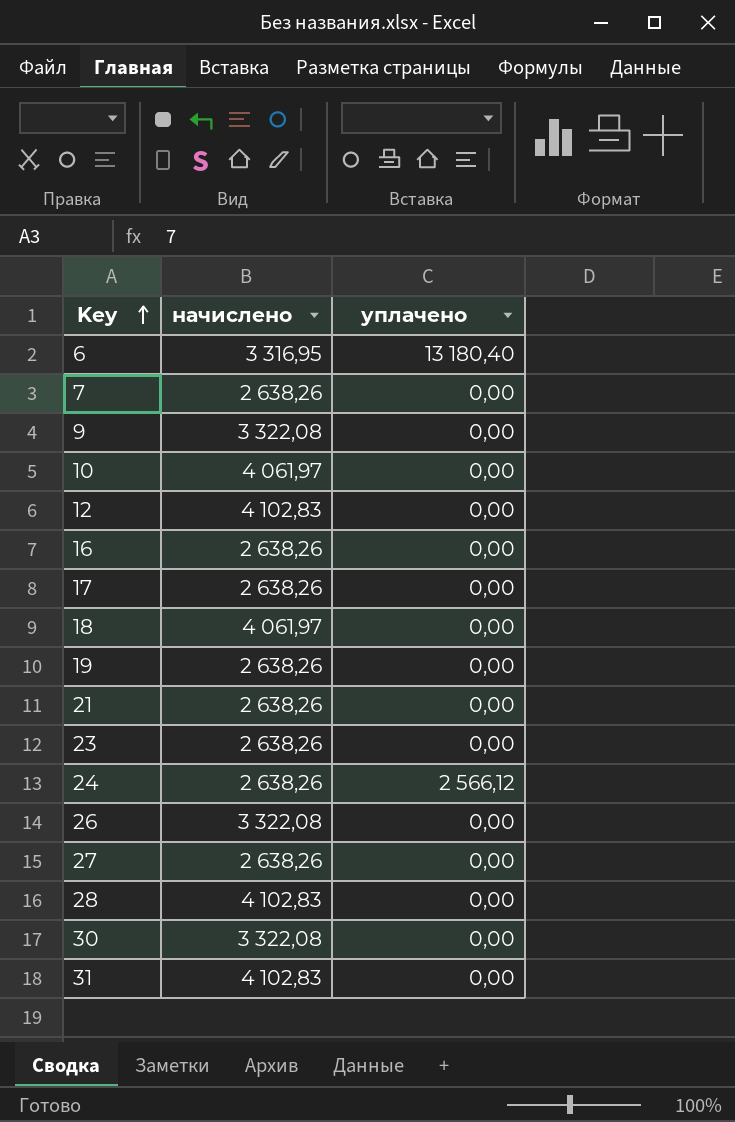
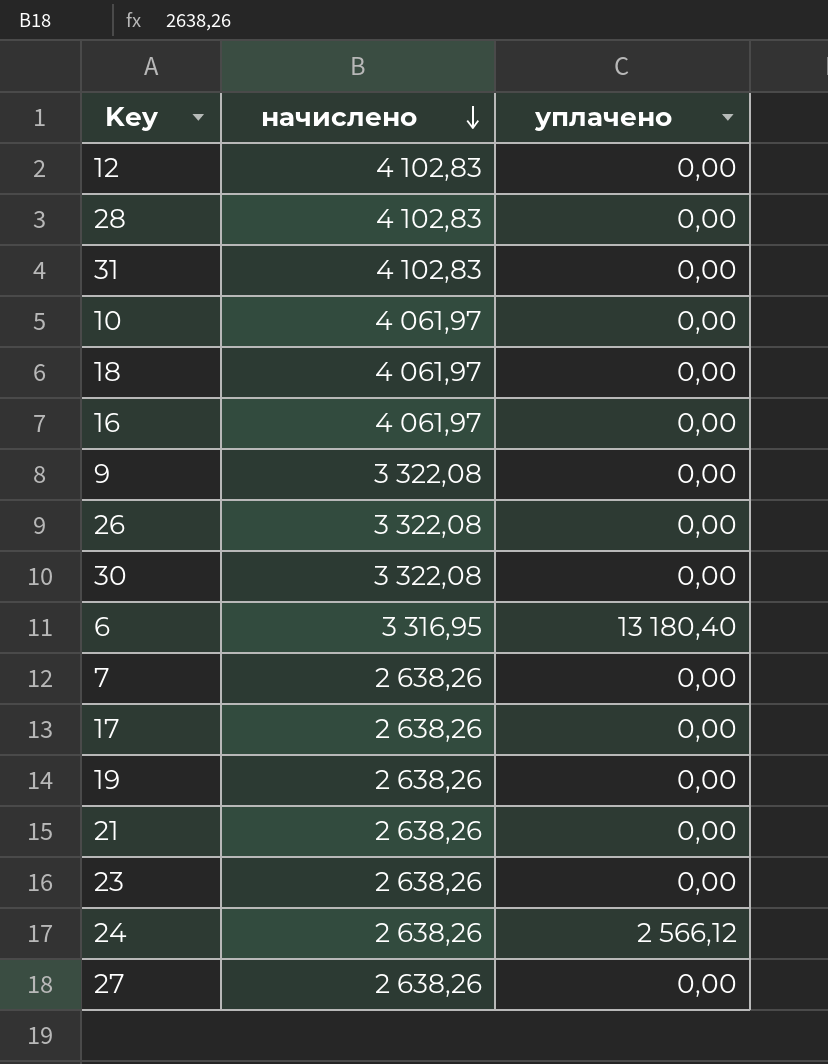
row order: Key ascending -> начислено descending
16 | начислено: 2 638,26 -> 4 061,97

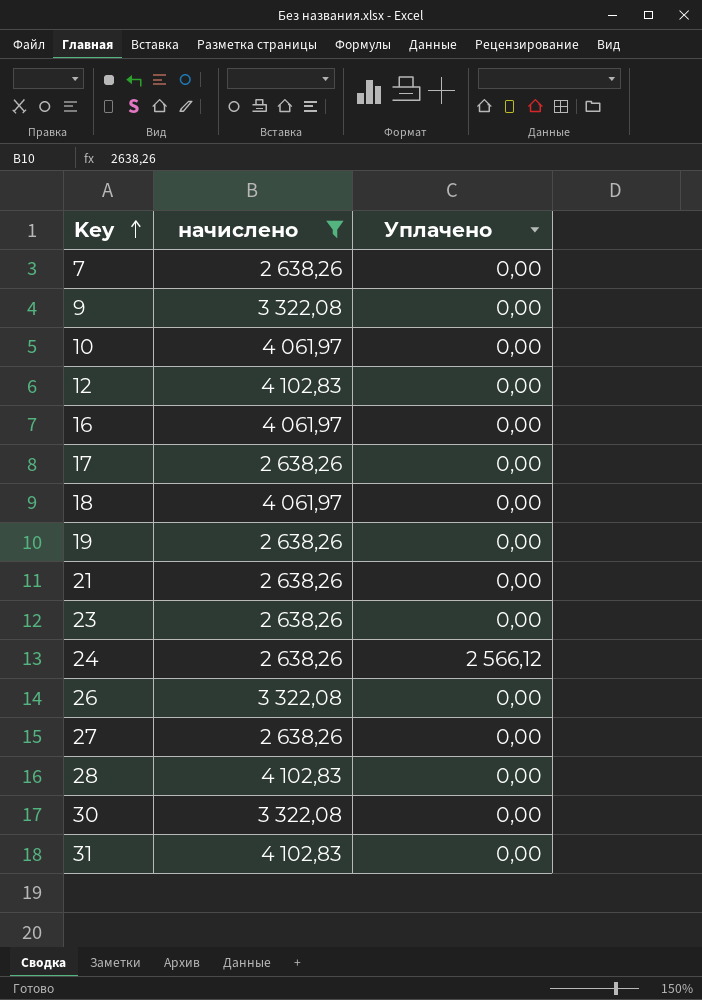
filter: none -> начислено != 3 316,95
row order: начислено descending -> Key ascending
column name: уплачено -> Уплачено

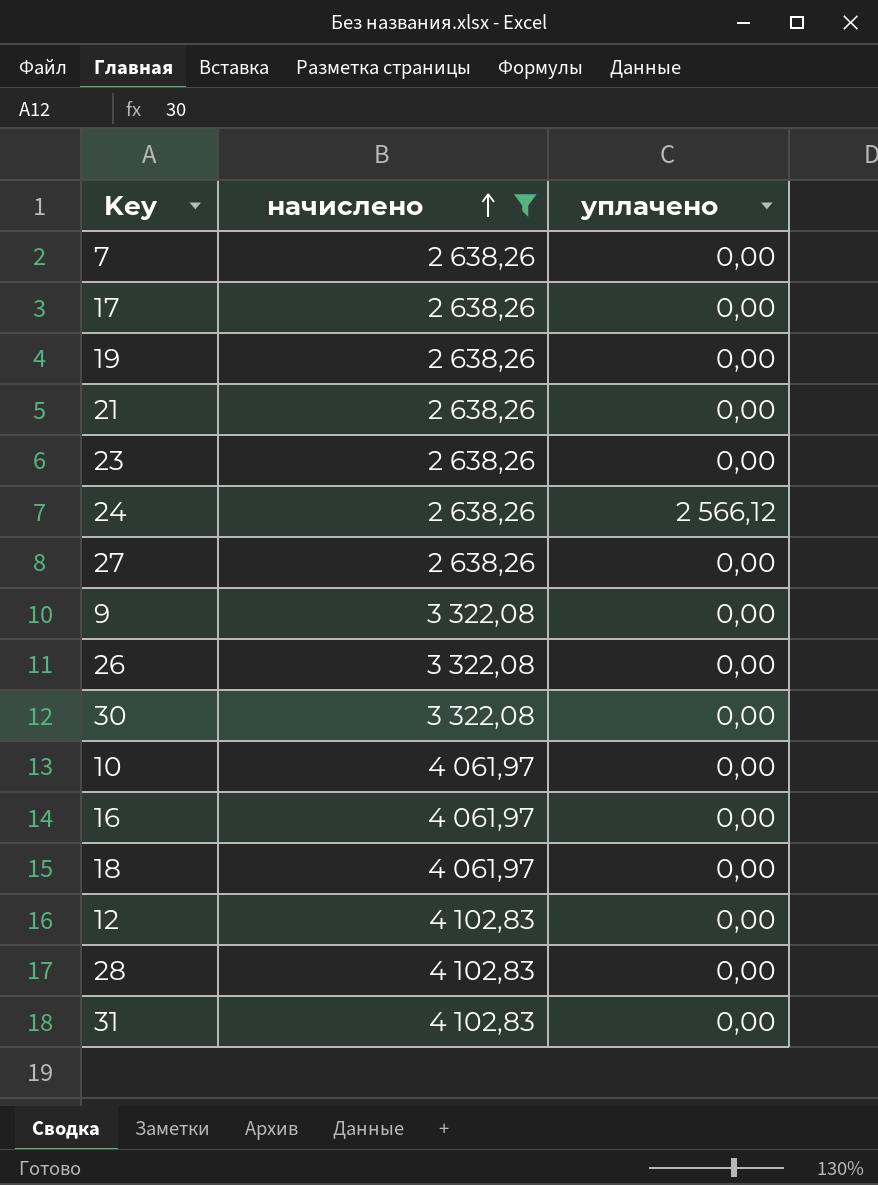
row order: Key ascending -> начислено ascending
column name: Уплачено -> уплачено

